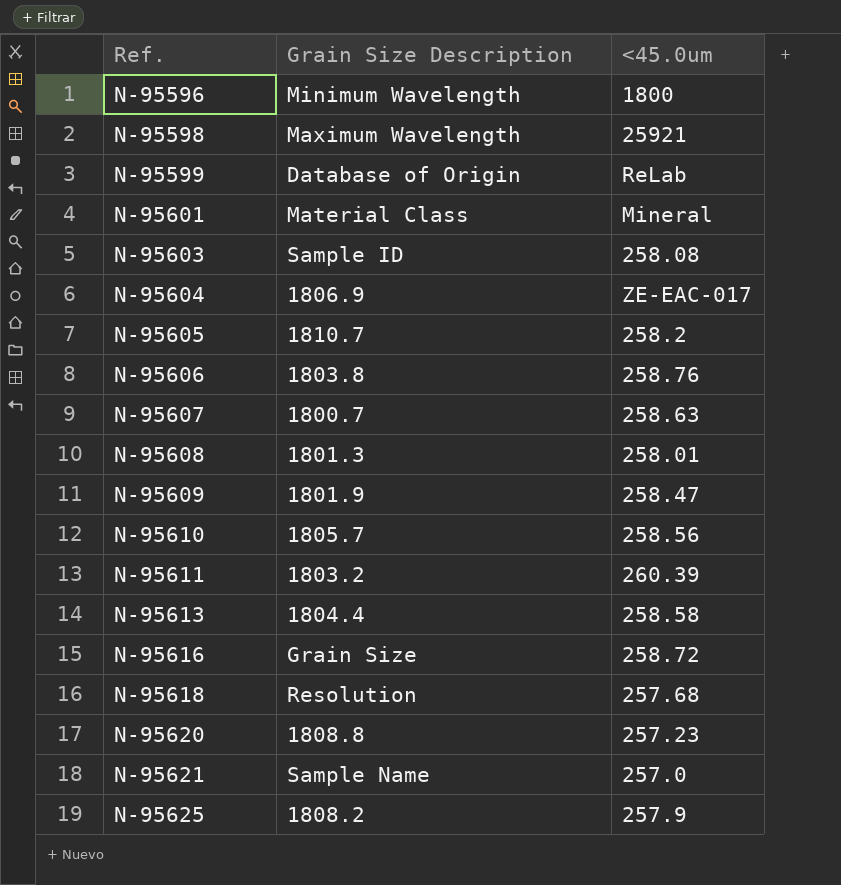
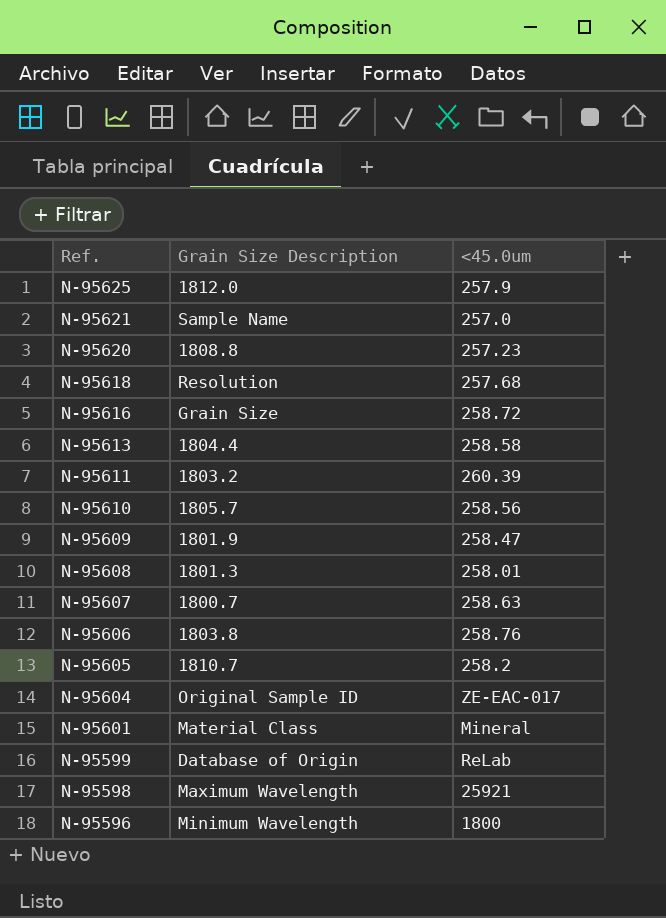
row order: Ref. ascending -> Ref. descending
row N-95603: Sample ID | 258.08 -> none
N-95625 | Grain Size Description: 1808.2 -> 1812.0
N-95604 | Grain Size Description: 1806.9 -> Original Sample ID

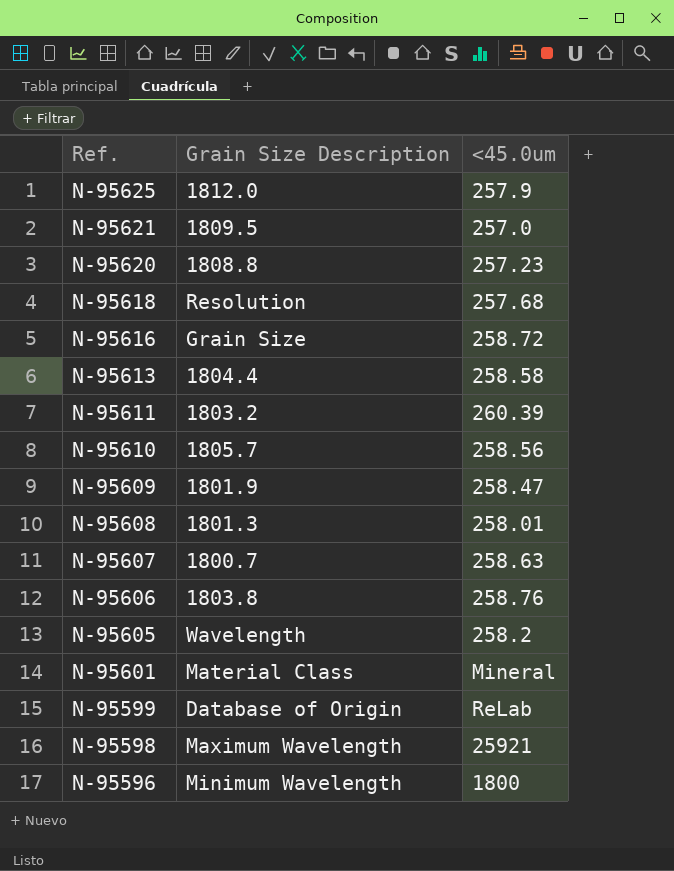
row N-95604: Original Sample ID | ZE-EAC-017 -> none
N-95621 | Grain Size Description: Sample Name -> 1809.5
N-95605 | Grain Size Description: 1810.7 -> Wavelength

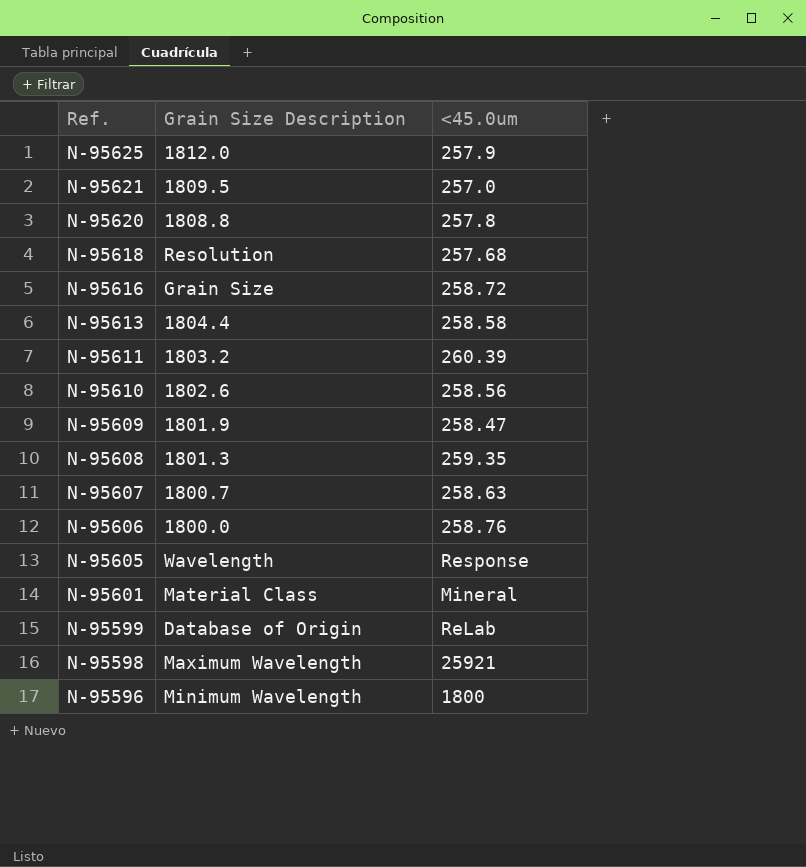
N-95620 | <45.0um: 257.23 -> 257.8
N-95610 | Grain Size Description: 1805.7 -> 1802.6
N-95608 | <45.0um: 258.01 -> 259.35
N-95606 | Grain Size Description: 1803.8 -> 1800.0
N-95605 | <45.0um: 258.2 -> Response

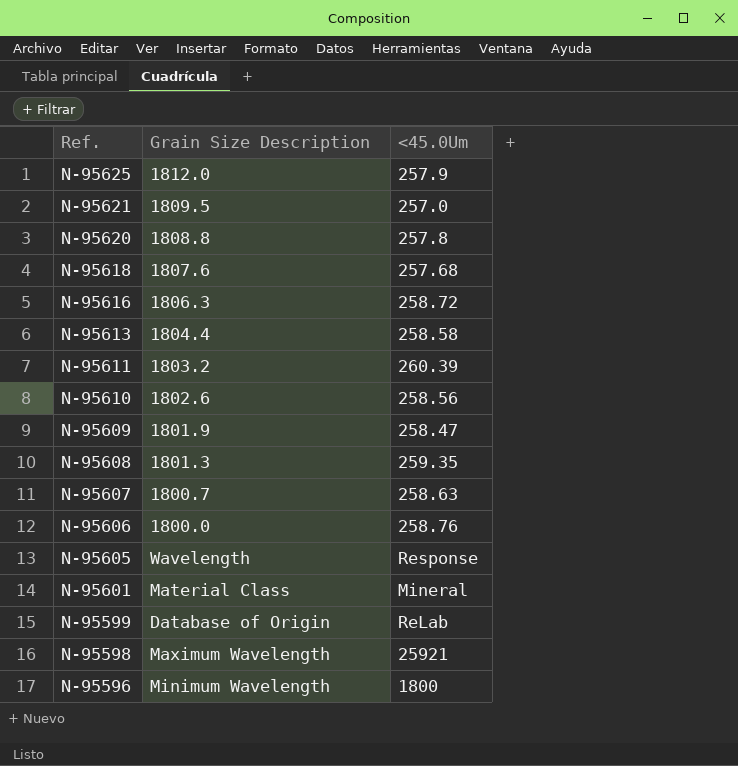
column name: <45.0um -> <45.0Um
N-95618 | Grain Size Description: Resolution -> 1807.6
N-95616 | Grain Size Description: Grain Size -> 1806.3

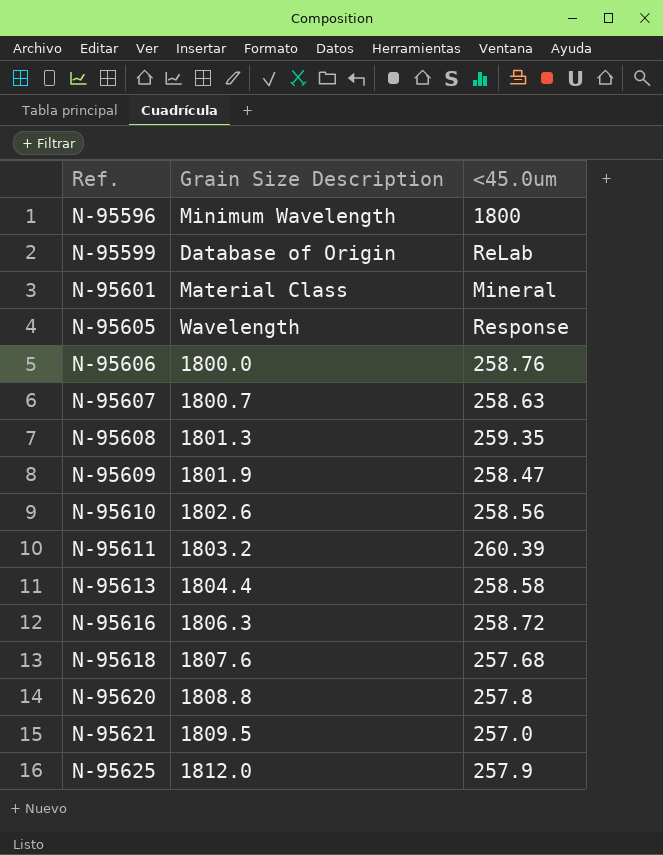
row order: Ref. descending -> Ref. ascending
column name: <45.0Um -> <45.0um
row N-95598: Maximum Wavelength | 25921 -> none

